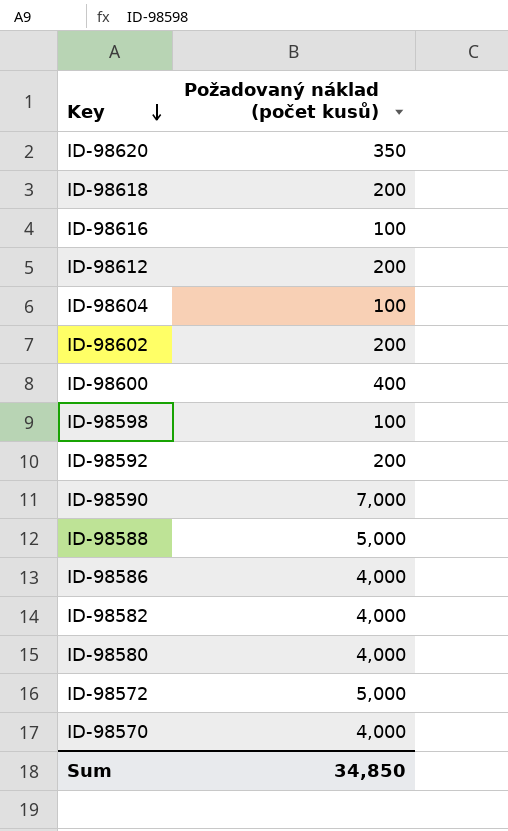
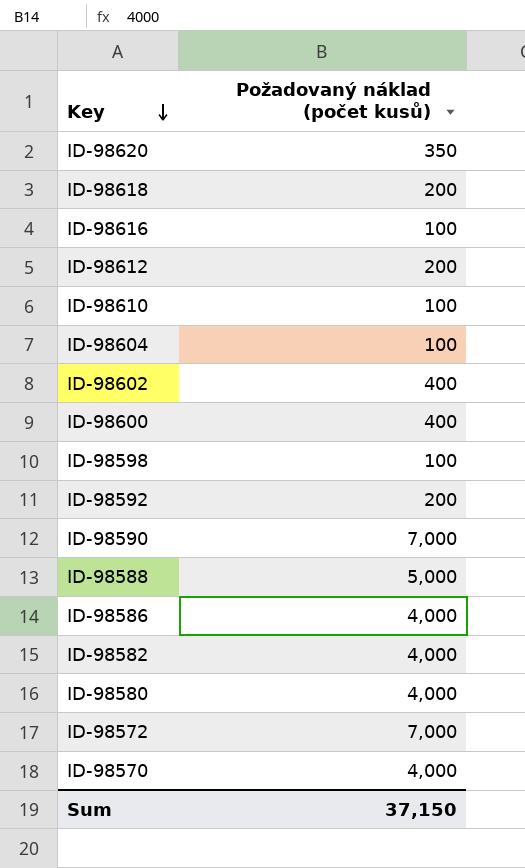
row ID-98610: none -> 100
ID-98602 | Požadovaný náklad (počet kusů): 200 -> 400
ID-98572 | Požadovaný náklad (počet kusů): 5,000 -> 7,000
Sum | Požadovaný náklad (počet kusů): 34,850 -> 37,150

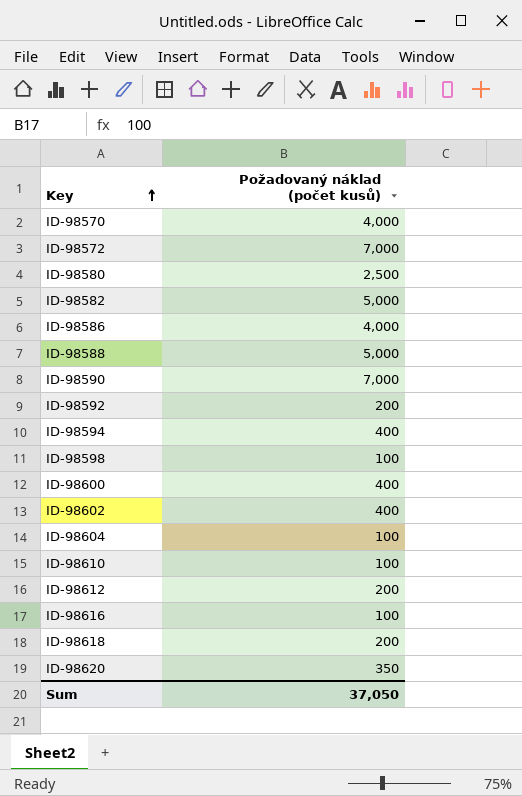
row order: Key descending -> Key ascending
ID-98580 | Požadovaný náklad (počet kusů): 4,000 -> 2,500
ID-98582 | Požadovaný náklad (počet kusů): 4,000 -> 5,000
row ID-98594: none -> 400
Sum | Požadovaný náklad (počet kusů): 37,150 -> 37,050

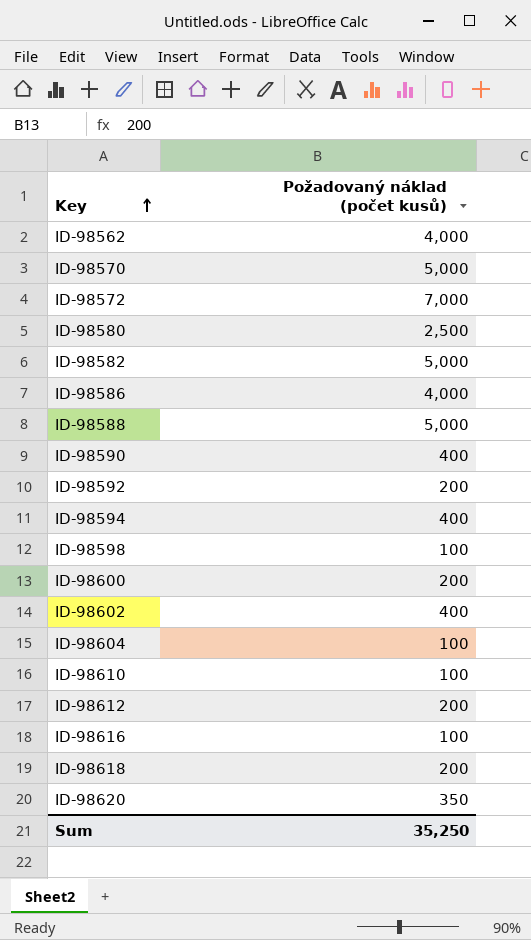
row ID-98562: none -> 4,000
ID-98570 | Požadovaný náklad (počet kusů): 4,000 -> 5,000
ID-98590 | Požadovaný náklad (počet kusů): 7,000 -> 400
ID-98600 | Požadovaný náklad (počet kusů): 400 -> 200
Sum | Požadovaný náklad (počet kusů): 37,050 -> 35,250

